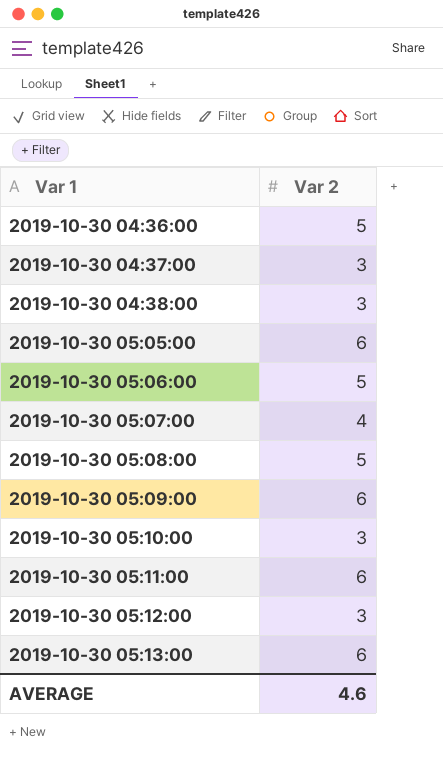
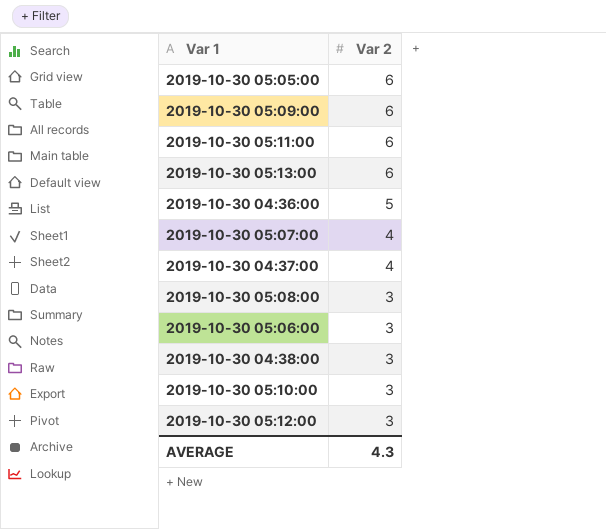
row order: Var 1 ascending -> Var 2 descending
2019-10-30 04:37:00 | Var 2: 3 -> 4
2019-10-30 05:08:00 | Var 2: 5 -> 3
2019-10-30 05:06:00 | Var 2: 5 -> 3
AVERAGE | Var 2: 4.6 -> 4.3

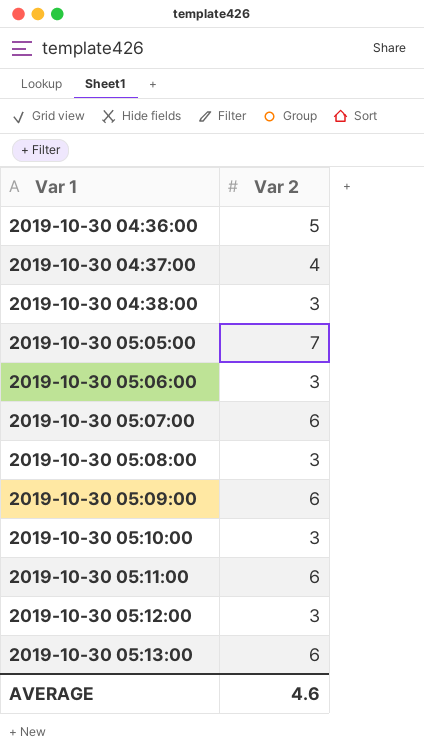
row order: Var 2 descending -> Var 1 ascending
2019-10-30 05:05:00 | Var 2: 6 -> 7
2019-10-30 05:07:00 | Var 2: 4 -> 6
AVERAGE | Var 2: 4.3 -> 4.6

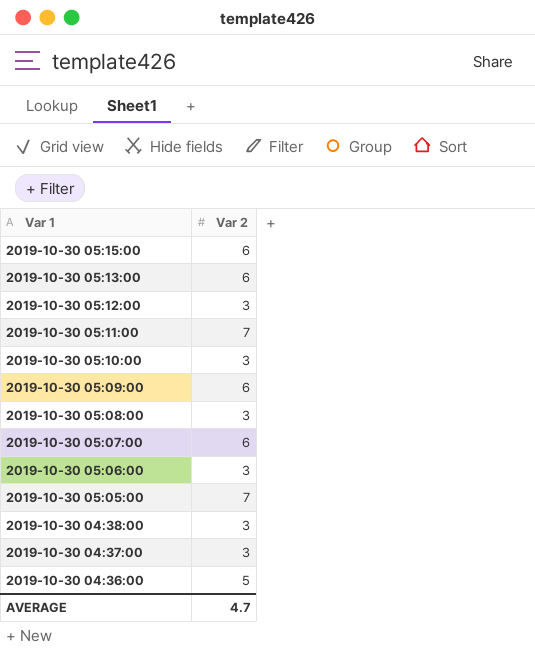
row order: Var 1 ascending -> Var 1 descending
row 2019-10-30 05:15:00: none -> 6
2019-10-30 05:11:00 | Var 2: 6 -> 7
2019-10-30 04:37:00 | Var 2: 4 -> 3
AVERAGE | Var 2: 4.6 -> 4.7

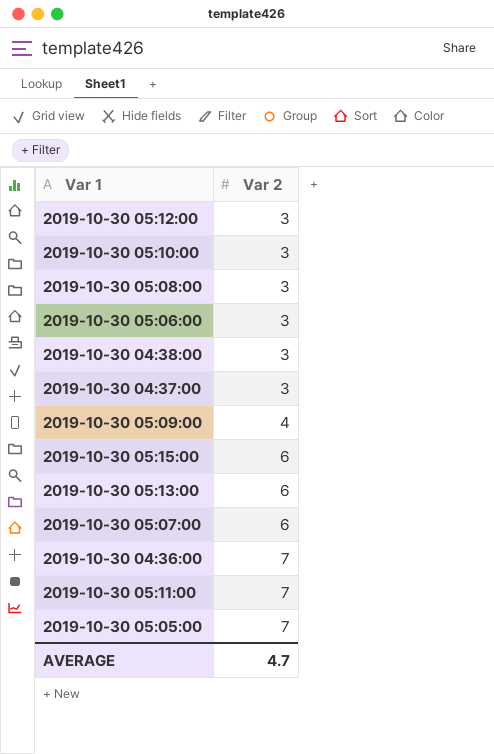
row order: Var 1 descending -> Var 2 ascending
2019-10-30 05:09:00 | Var 2: 6 -> 4
2019-10-30 04:36:00 | Var 2: 5 -> 7

